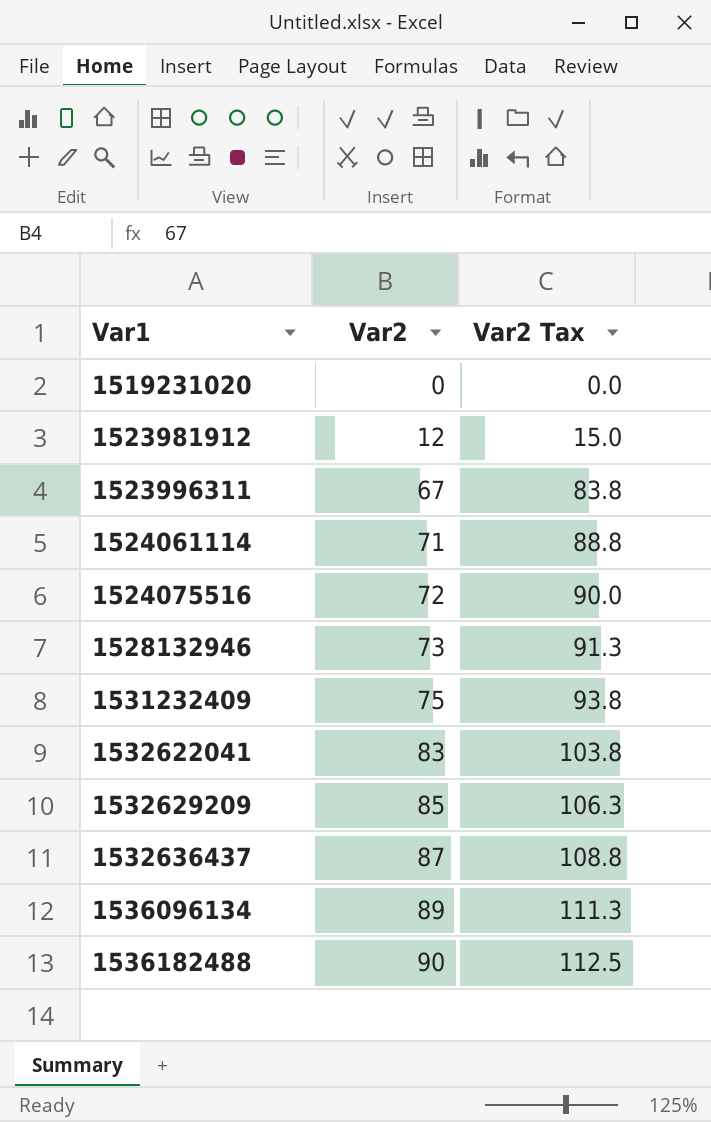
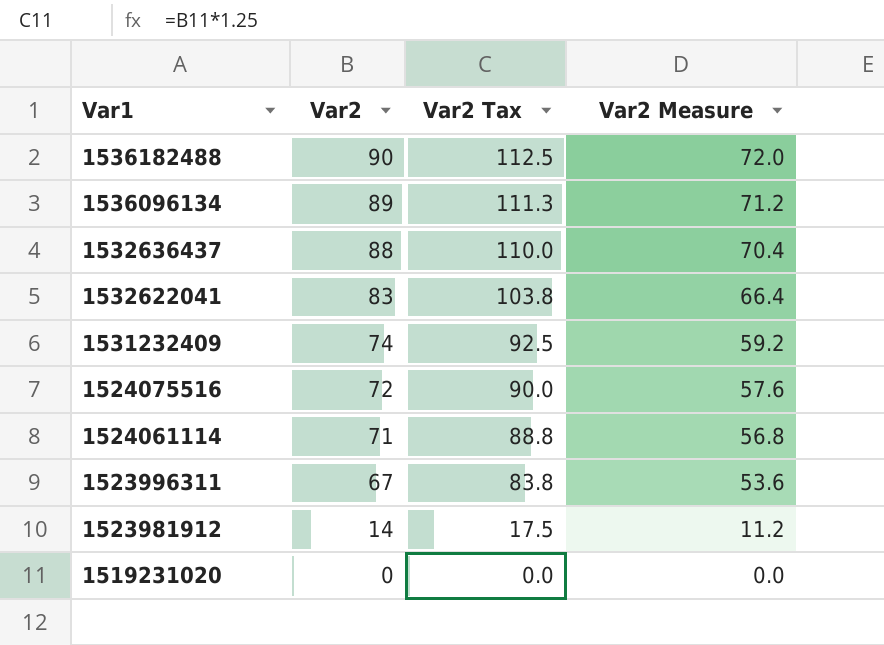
row order: Var1 ascending -> Var1 descending
column Var2 Measure | formula: none -> [Var2] * 0.8
row 1528132946: 73 | 91.3 -> none
row 1532629209: 85 | 106.3 -> none
1532636437 | Var2: 87 -> 88
1532636437 | Var2 Tax: 108.8 -> 110.0
1531232409 | Var2: 75 -> 74
1531232409 | Var2 Tax: 93.8 -> 92.5
1523981912 | Var2: 12 -> 14
1523981912 | Var2 Tax: 15.0 -> 17.5

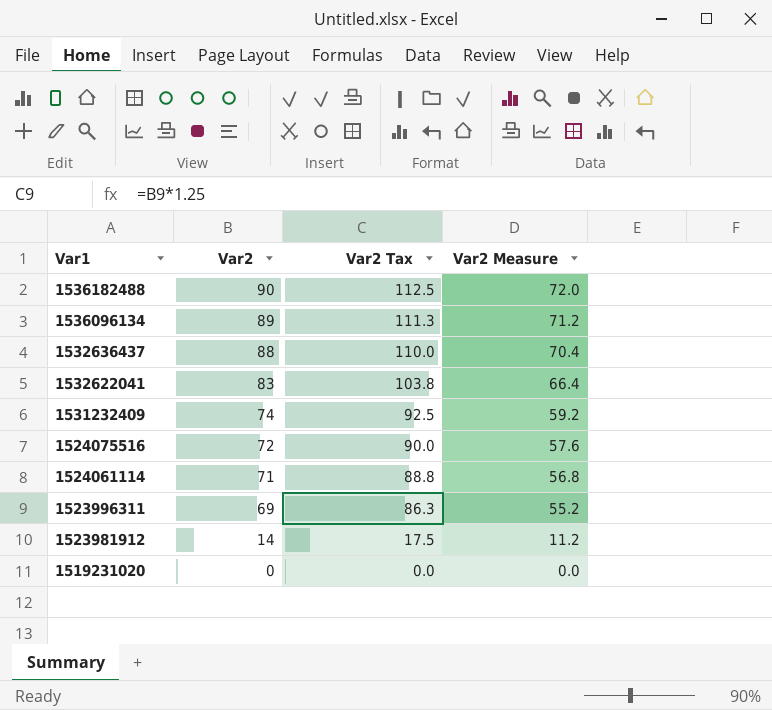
1523996311 | Var2: 67 -> 69
1523996311 | Var2 Tax: 83.8 -> 86.3
1523996311 | Var2 Measure: 53.6 -> 55.2

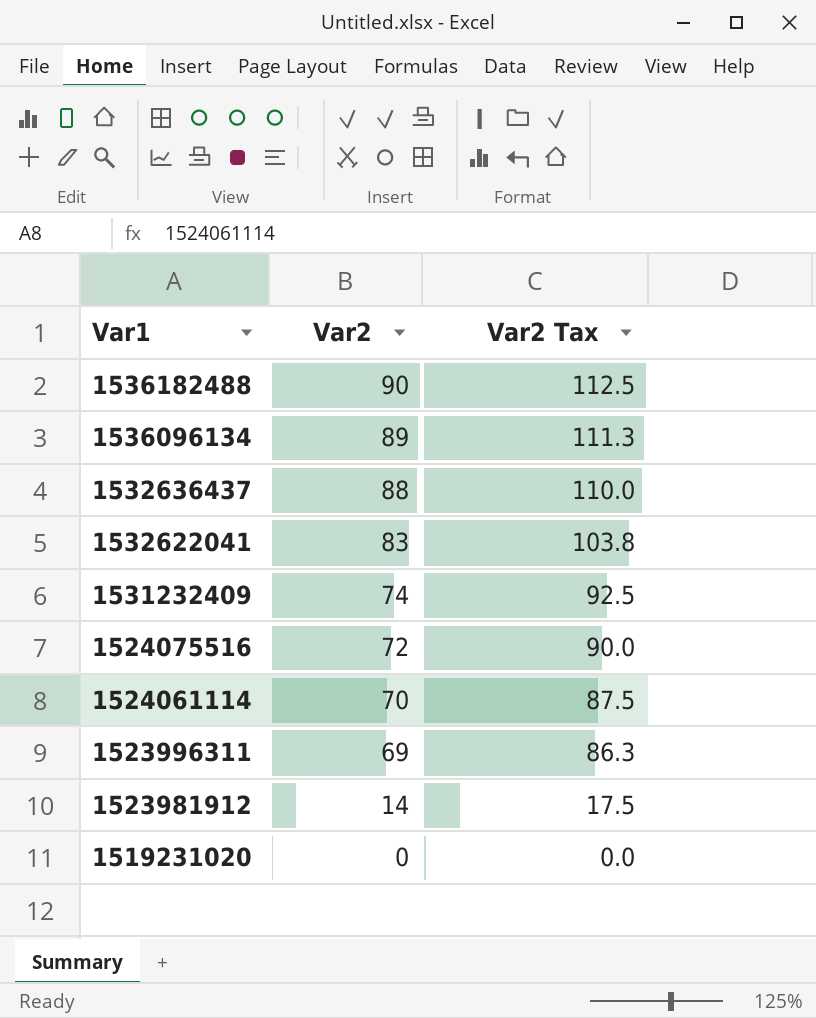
column Var2 Measure | formula: [Var2] * 0.8 -> none
1524061114 | Var2: 71 -> 70
1524061114 | Var2 Tax: 88.8 -> 87.5

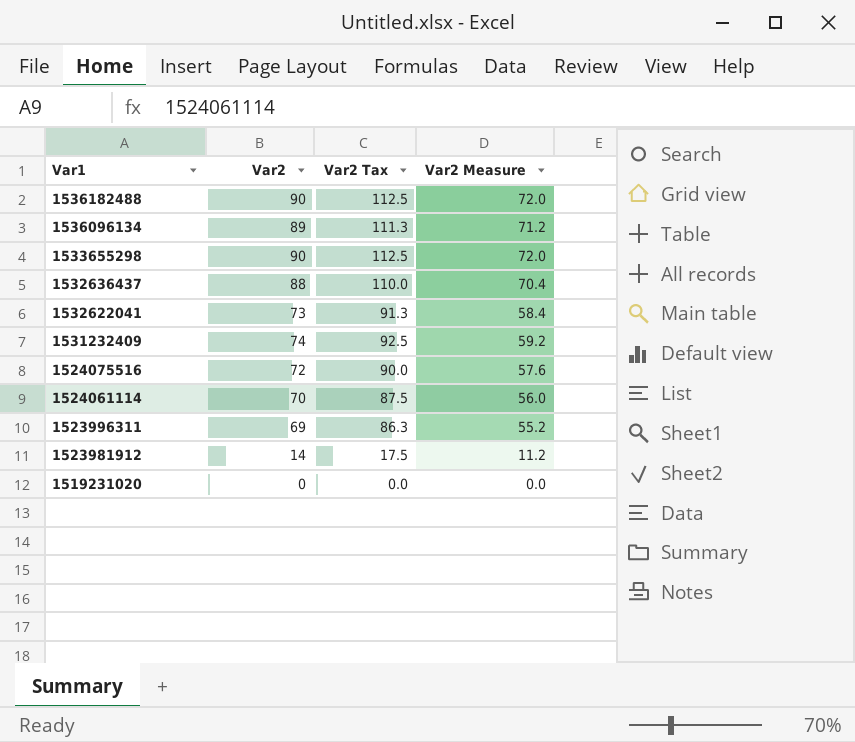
column Var2 Measure | formula: none -> [Var2] * 0.8
row 1533655298: none -> 90 | 112.5 | 72.0
1532622041 | Var2: 83 -> 73
1532622041 | Var2 Tax: 103.8 -> 91.3

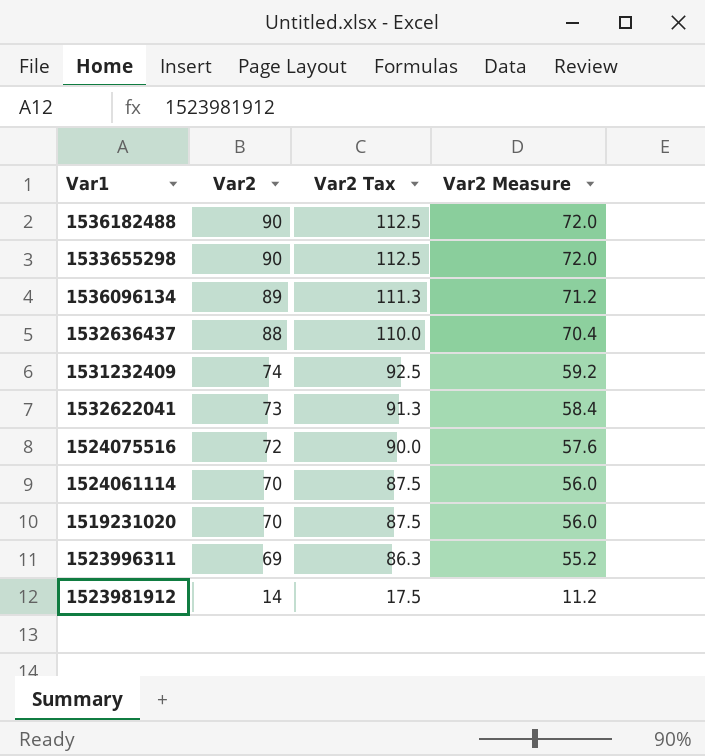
row order: Var1 descending -> Var2 descending
1519231020 | Var2: 0 -> 70
1519231020 | Var2 Tax: 0.0 -> 87.5
1519231020 | Var2 Measure: 0.0 -> 56.0

